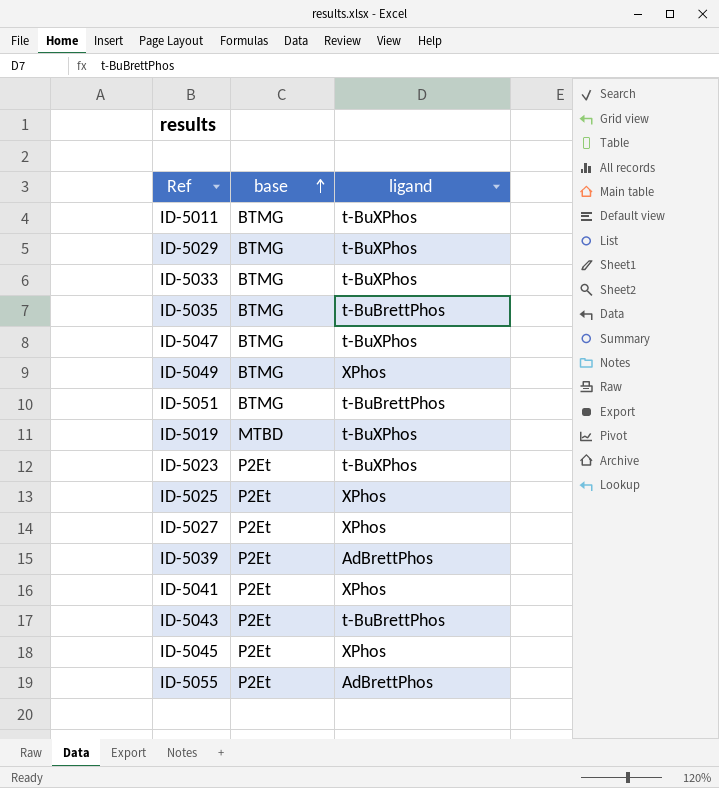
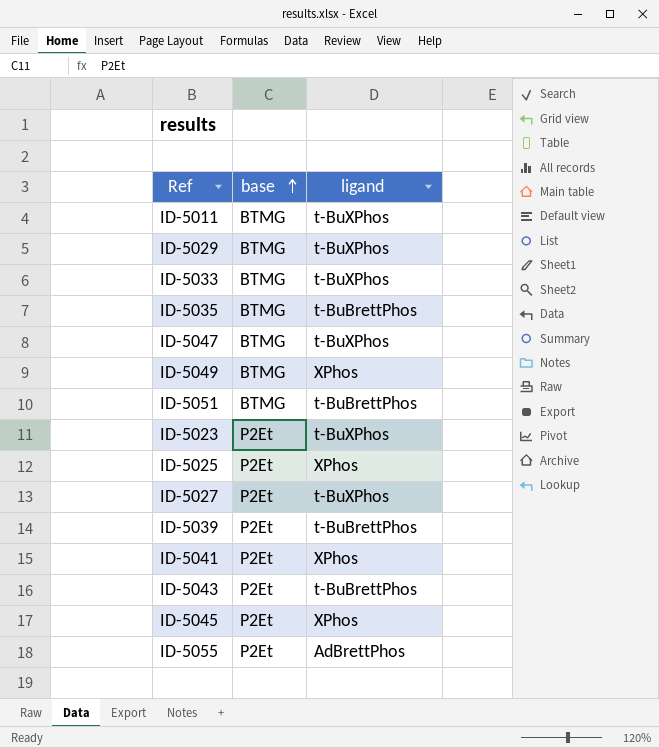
row ID-5019: MTBD | t-BuXPhos -> none
ID-5027 | ligand: XPhos -> t-BuXPhos
ID-5039 | ligand: AdBrettPhos -> t-BuBrettPhos

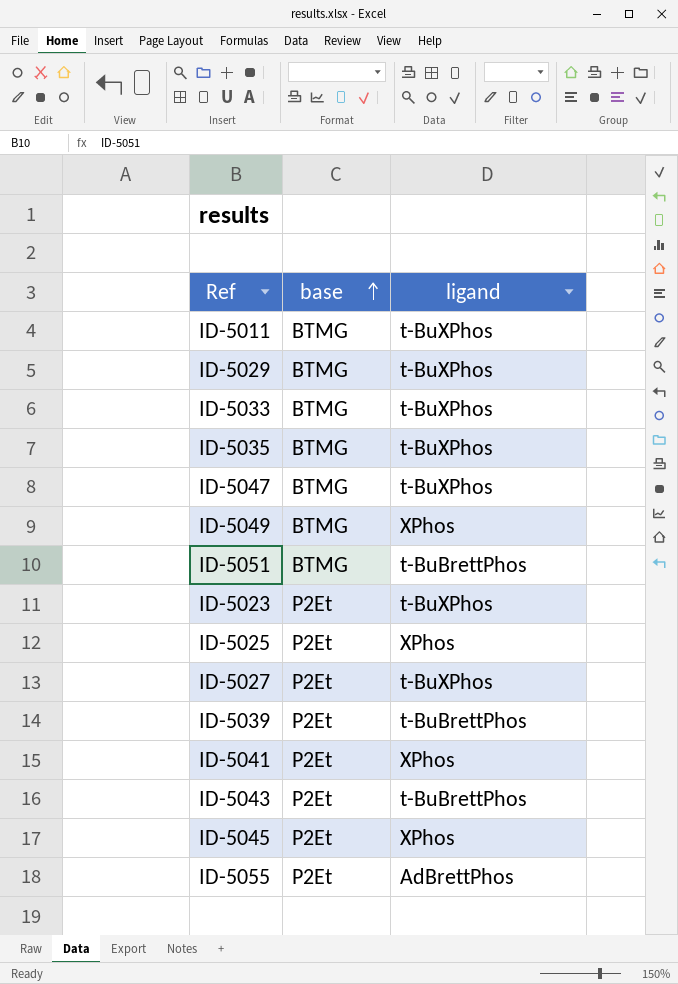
ID-5035 | ligand: t-BuBrettPhos -> t-BuXPhos

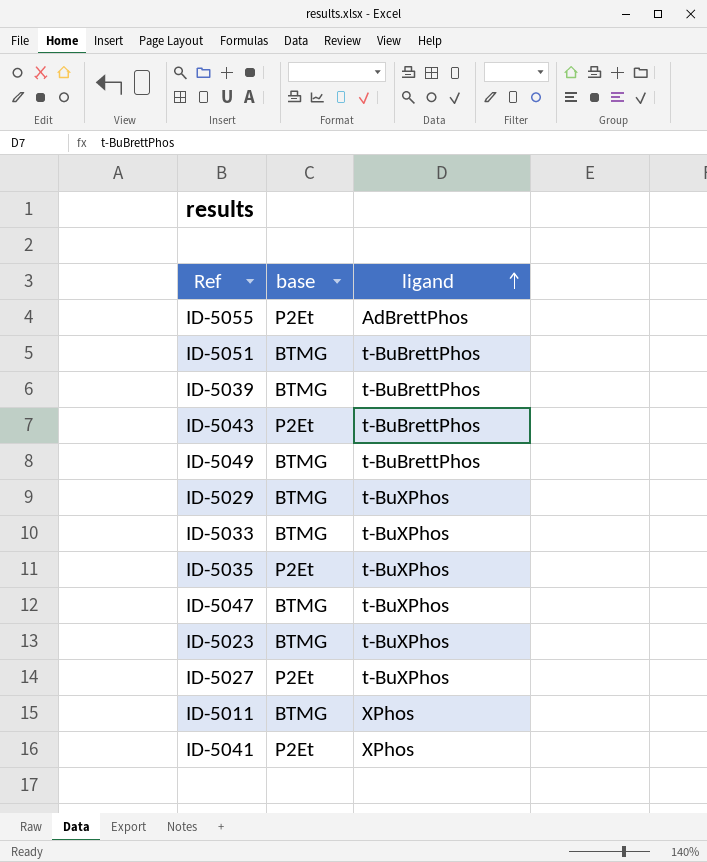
row order: base ascending -> ligand ascending
row ID-5025: P2Et | XPhos -> none
row ID-5045: P2Et | XPhos -> none
ID-5039 | base: P2Et -> BTMG
ID-5049 | ligand: XPhos -> t-BuBrettPhos
ID-5035 | base: BTMG -> P2Et
ID-5023 | base: P2Et -> BTMG
ID-5011 | ligand: t-BuXPhos -> XPhos

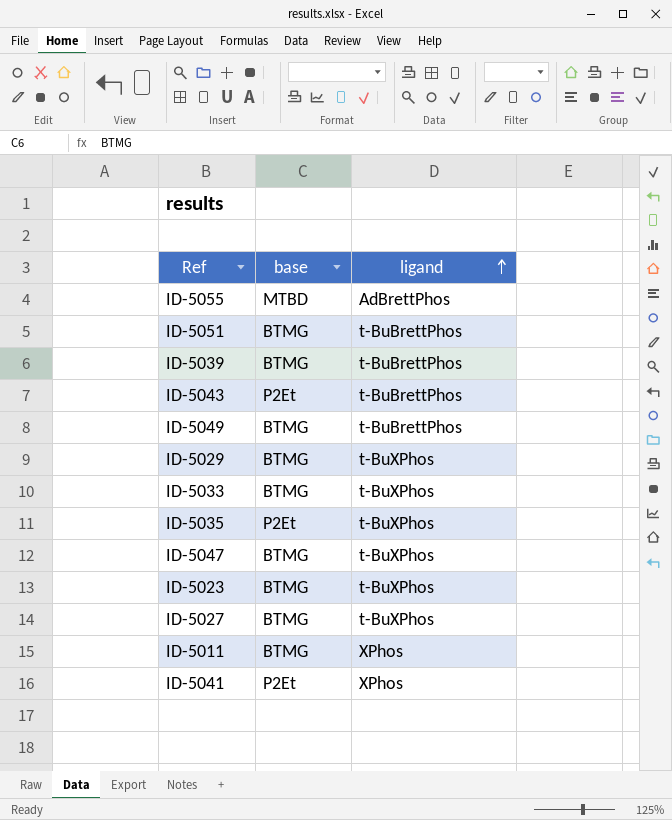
ID-5055 | base: P2Et -> MTBD
ID-5027 | base: P2Et -> BTMG

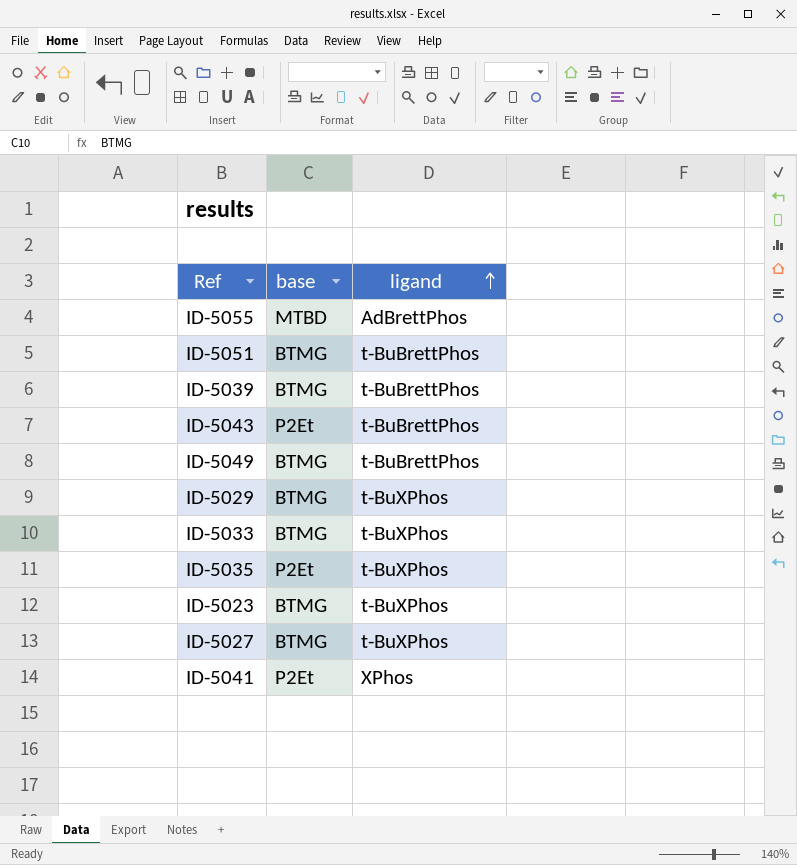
row ID-5047: BTMG | t-BuXPhos -> none
row ID-5011: BTMG | XPhos -> none

